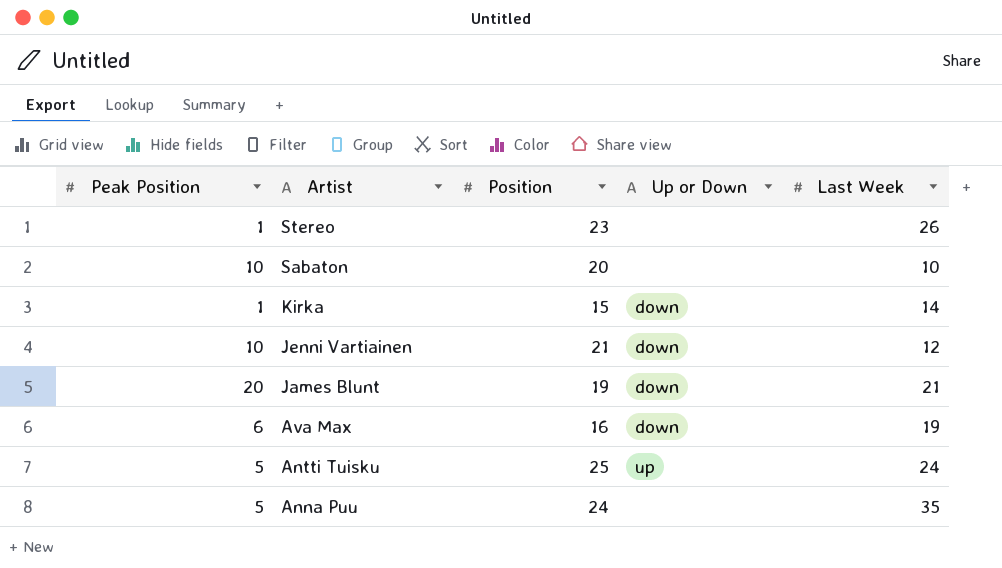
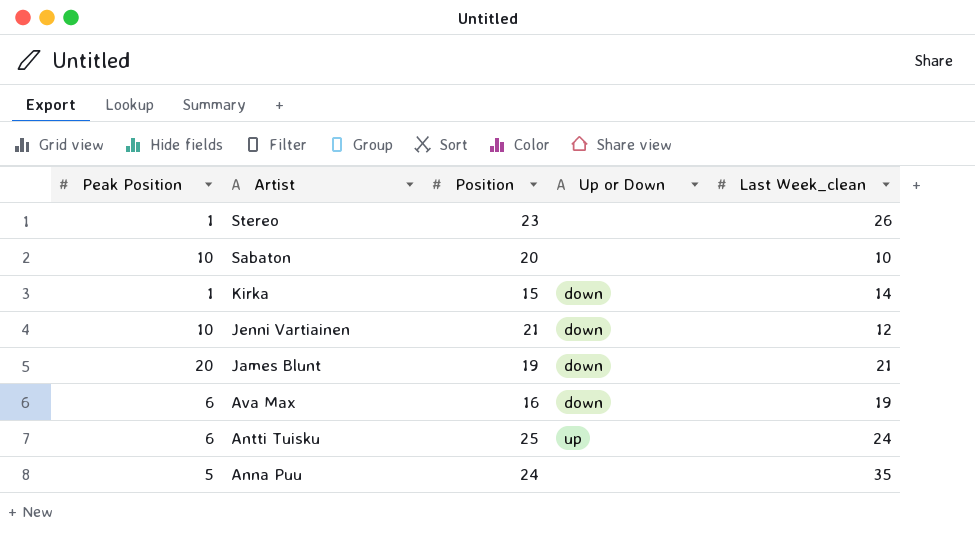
column name: Last Week -> Last Week_clean
Antti Tuisku | Peak Position: 5 -> 6

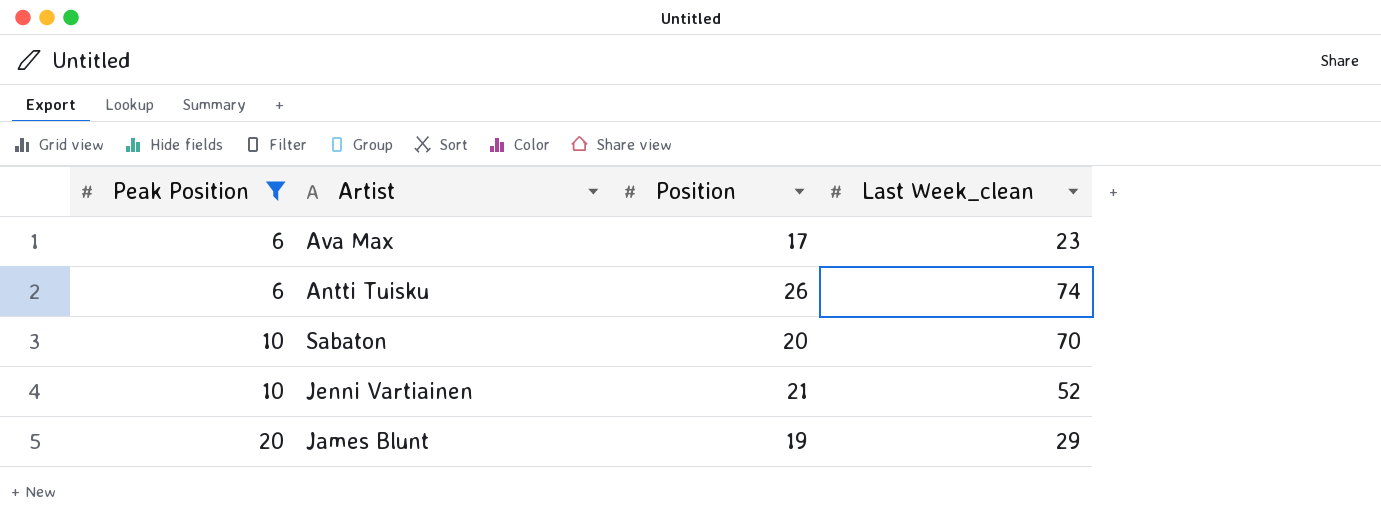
filter: none -> Peak Position >= 6
row order: Artist descending -> Peak Position ascending
column Up or Down | position: 4 -> none
Ava Max | Position: 16 -> 17
Ava Max | Last Week_clean: 19 -> 23
Antti Tuisku | Position: 25 -> 26
Antti Tuisku | Last Week_clean: 24 -> 74
Sabaton | Last Week_clean: 10 -> 70
Jenni Vartiainen | Last Week_clean: 12 -> 52
James Blunt | Last Week_clean: 21 -> 29

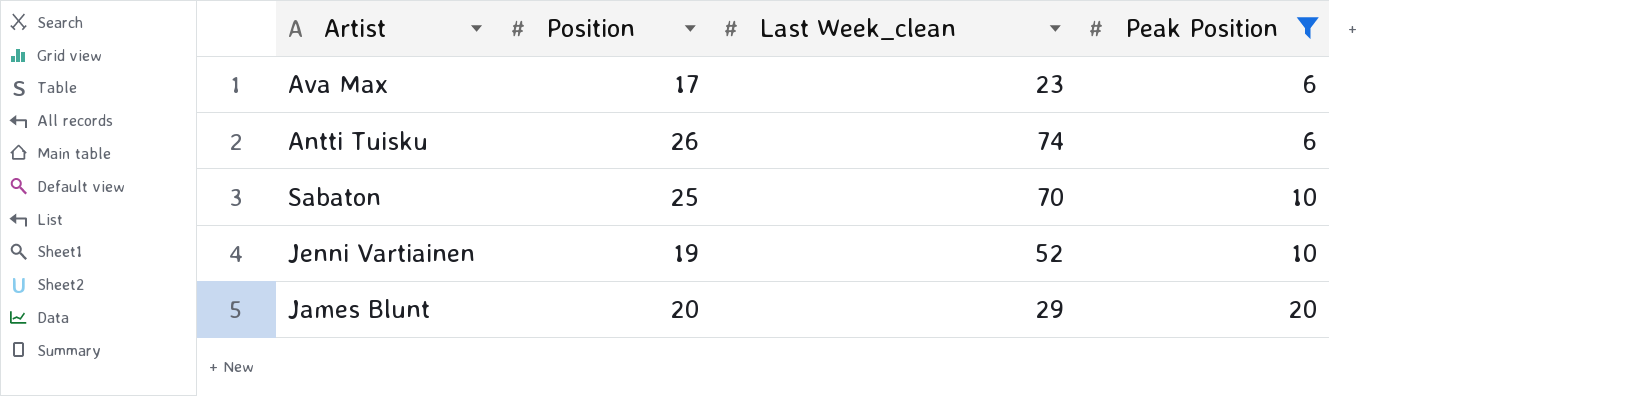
column Peak Position | position: 1 -> 4
Sabaton | Position: 20 -> 25
Jenni Vartiainen | Position: 21 -> 19
James Blunt | Position: 19 -> 20

